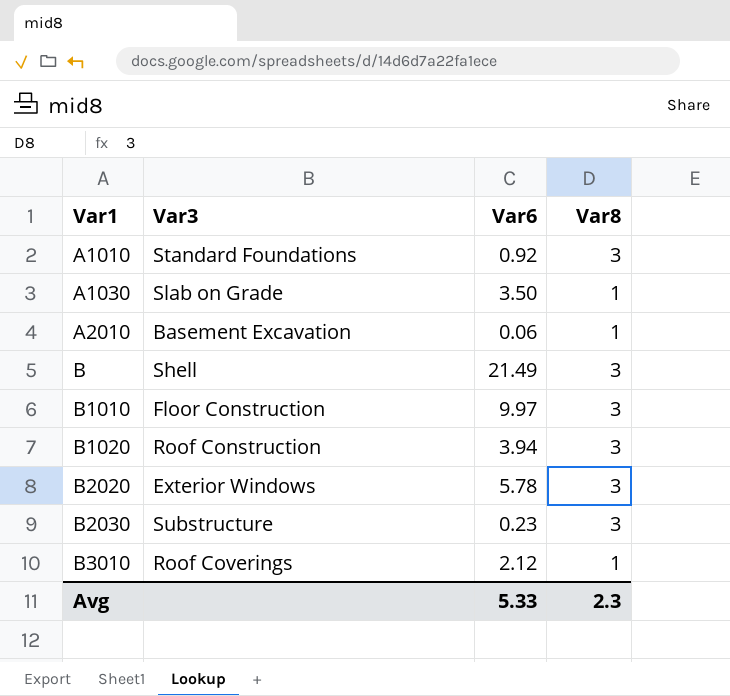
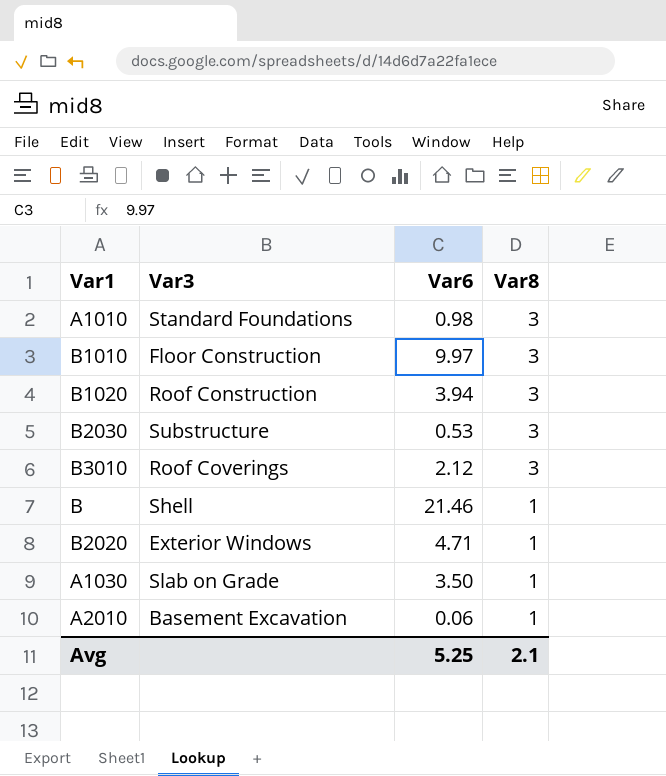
row order: Var1 ascending -> Var8 descending
A1010 | Var6: 0.92 -> 0.98
B2030 | Var6: 0.23 -> 0.53
B3010 | Var8: 1 -> 3
B | Var6: 21.49 -> 21.46
B | Var8: 3 -> 1
B2020 | Var6: 5.78 -> 4.71
B2020 | Var8: 3 -> 1
Avg | Var6: 5.33 -> 5.25
Avg | Var8: 2.3 -> 2.1

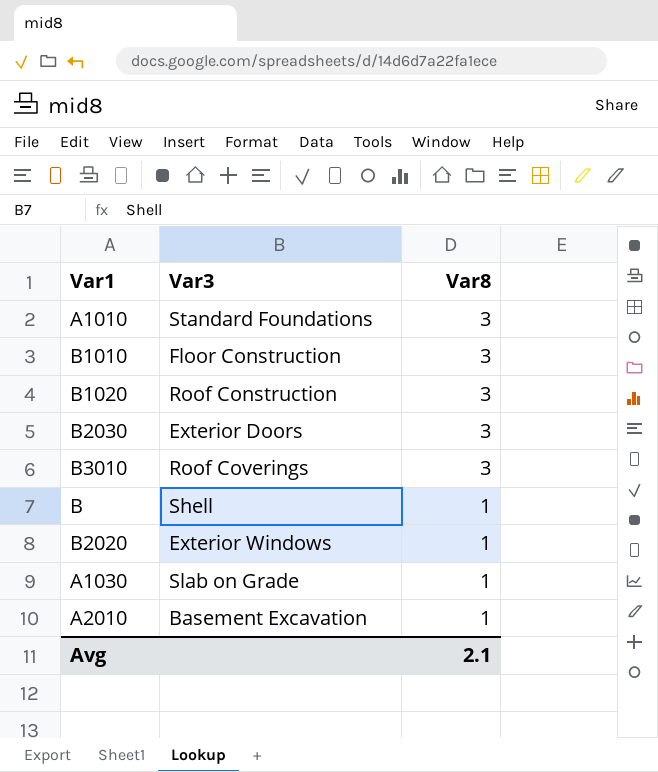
column Var6 | position: 3 -> none
B2030 | Var3: Substructure -> Exterior Doors

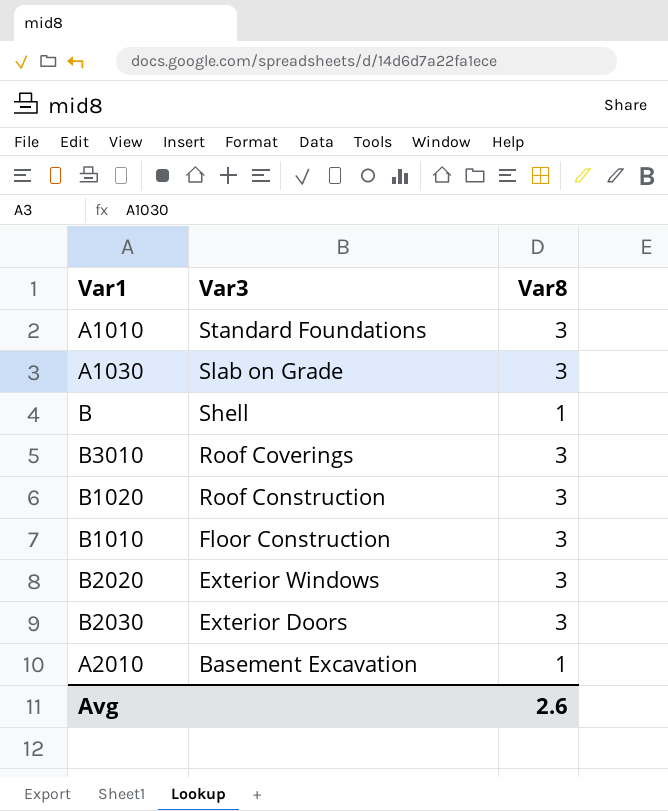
row order: Var8 descending -> Var3 descending
A1030 | Var8: 1 -> 3
B2020 | Var8: 1 -> 3
Avg | Var8: 2.1 -> 2.6

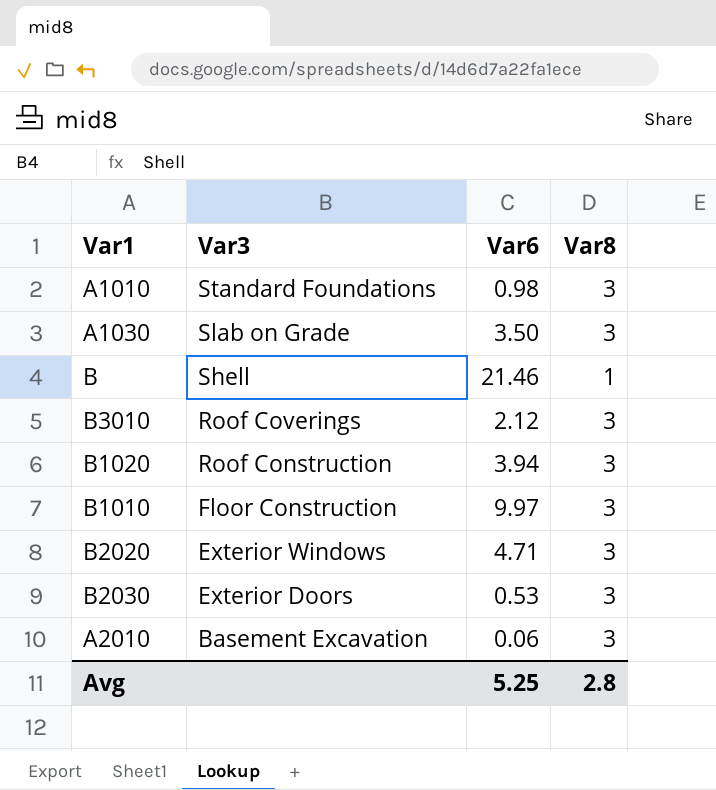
column Var6 | position: none -> 3
A2010 | Var8: 1 -> 3
Avg | Var8: 2.6 -> 2.8

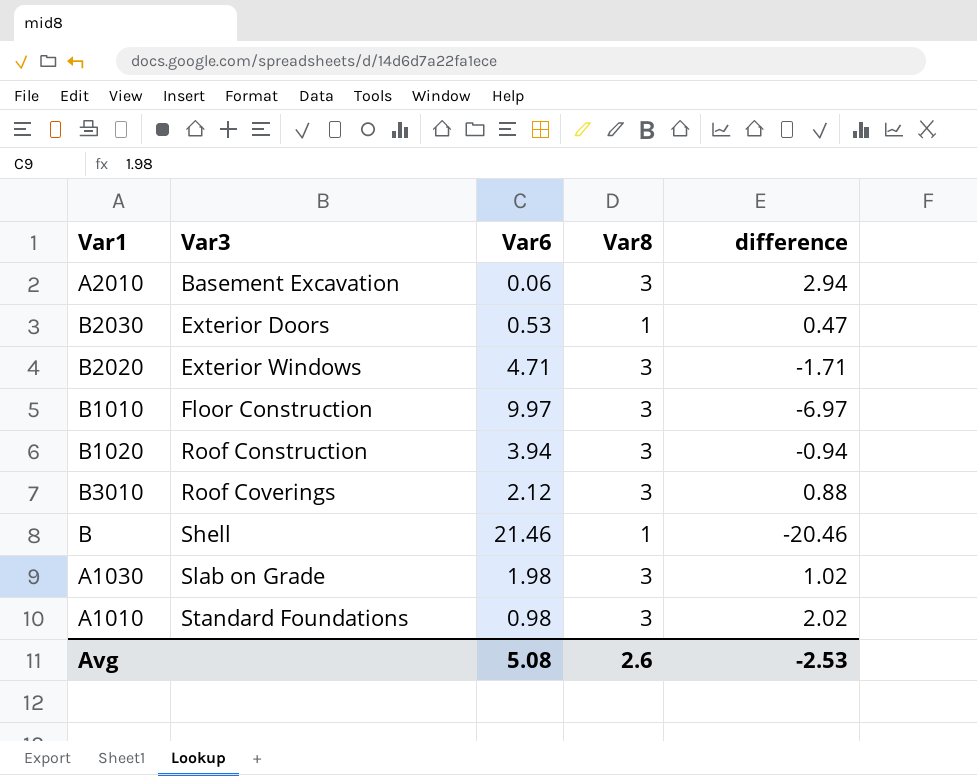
row order: Var3 descending -> Var3 ascending
column difference | formula: none -> [Var8] - [Var6]
B2030 | Var8: 3 -> 1
A1030 | Var6: 3.50 -> 1.98
Avg | Var6: 5.25 -> 5.08
Avg | Var8: 2.8 -> 2.6

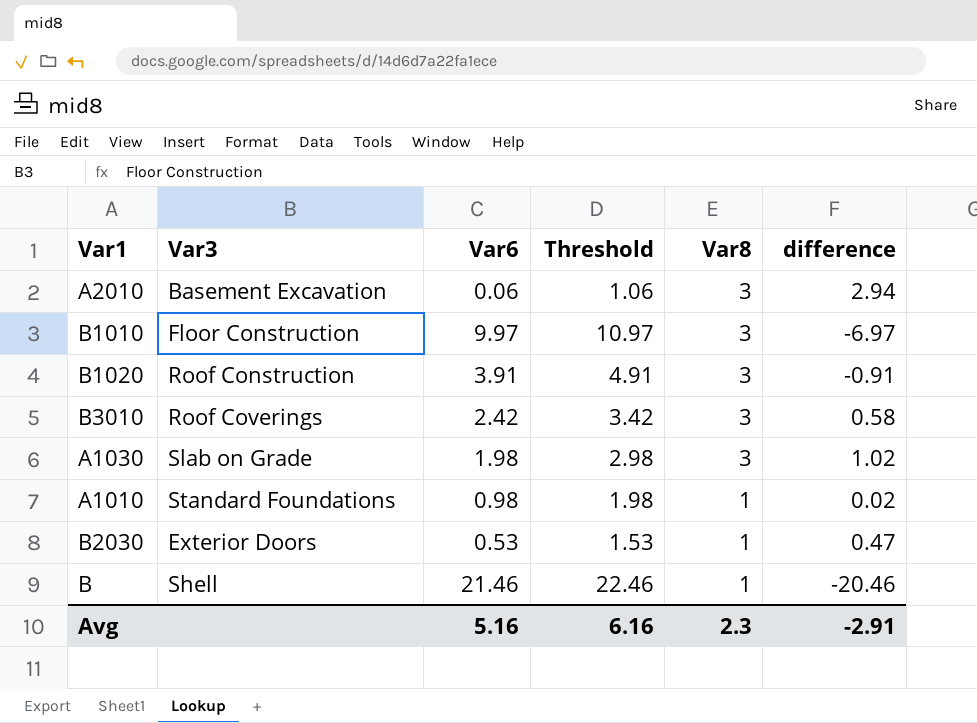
row order: Var3 ascending -> Var8 descending
column Threshold | formula: none -> [Var6] + 1
row B2020: Exterior Windows | 4.71 | 3 | -1.71 -> none
B1020 | Var6: 3.94 -> 3.91
B1020 | difference: -0.94 -> -0.91
B3010 | Var6: 2.12 -> 2.42
B3010 | difference: 0.88 -> 0.58
A1010 | Var8: 3 -> 1
A1010 | difference: 2.02 -> 0.02
Avg | Var6: 5.08 -> 5.16
Avg | Var8: 2.6 -> 2.3
Avg | difference: -2.53 -> -2.91

